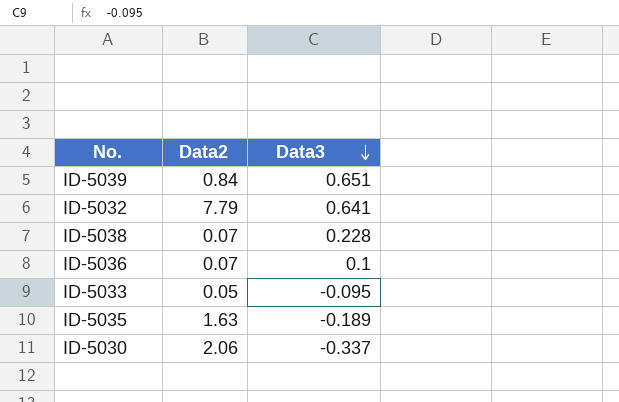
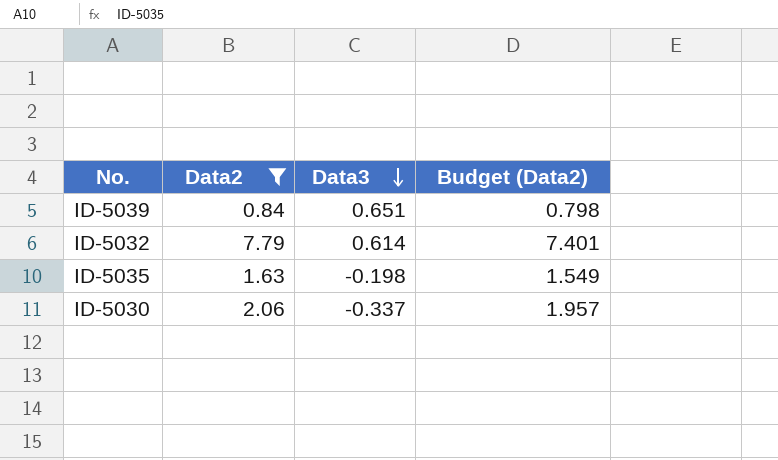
filter: none -> Data2 >= 0.84
column Budget (Data2) | formula: none -> [Data2] * 0.95
ID-5032 | Data3: 0.641 -> 0.614
ID-5035 | Data3: -0.189 -> -0.198

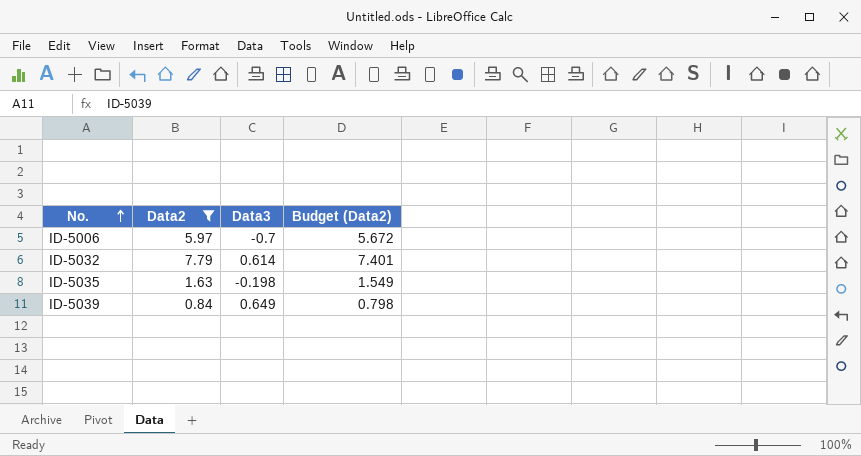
row order: Data3 descending -> No. ascending
row ID-5030: 2.06 | -0.337 | 1.957 -> none
row ID-5006: none -> 5.97 | -0.7 | 5.672
ID-5039 | Data3: 0.651 -> 0.649

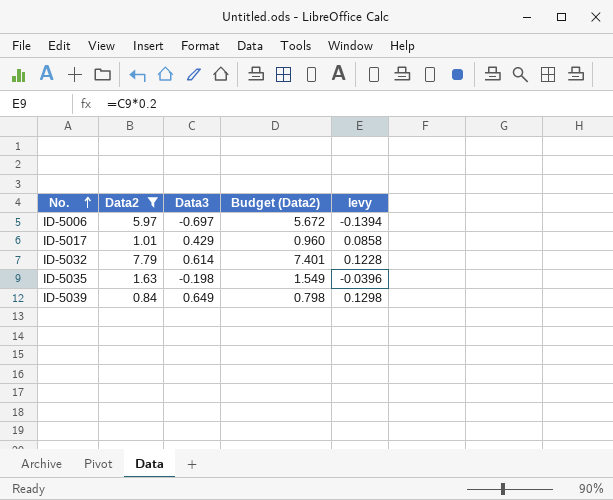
column levy | formula: none -> [Data3] * 0.2
ID-5006 | Data3: -0.7 -> -0.697
row ID-5017: none -> 1.01 | 0.429 | 0.960 | 0.0858

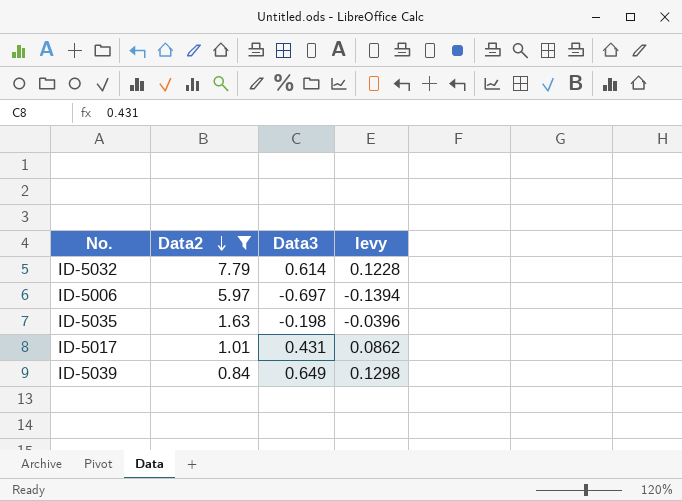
row order: No. ascending -> Data2 descending
column Budget (Data2) | formula: [Data2] * 0.95 -> none
ID-5017 | Data3: 0.429 -> 0.431
ID-5017 | levy: 0.0858 -> 0.0862

